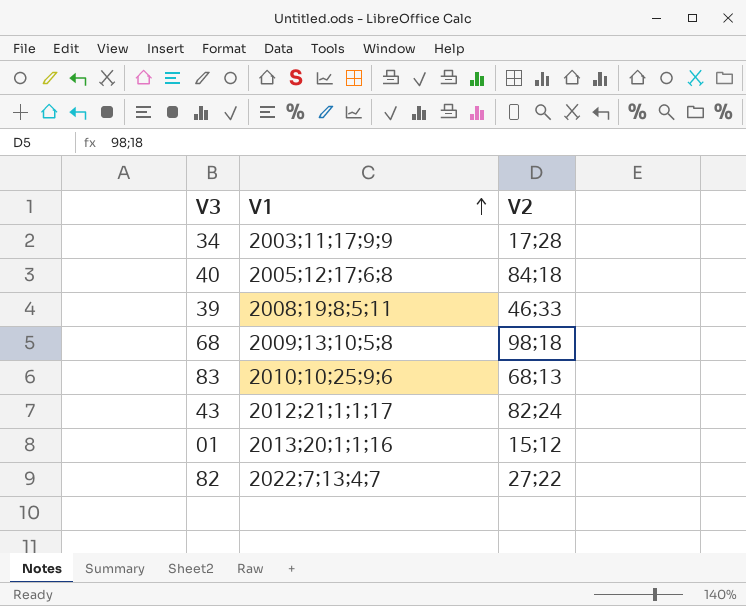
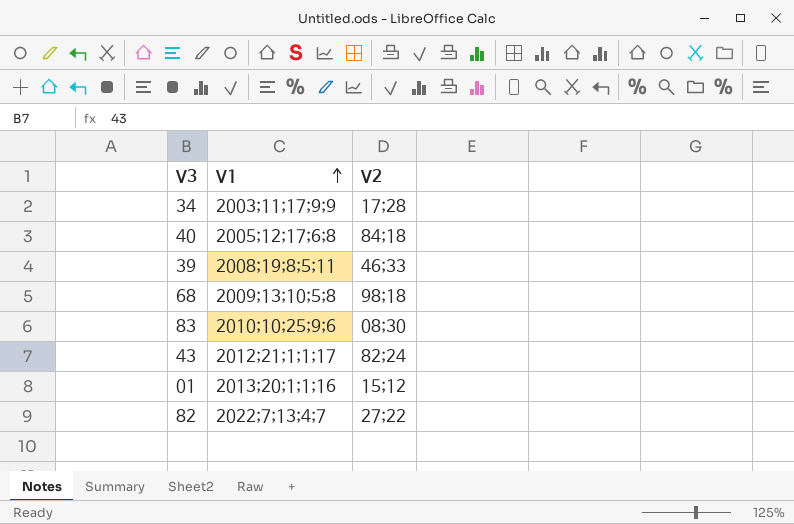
83 | V2: 68;13 -> 08;30

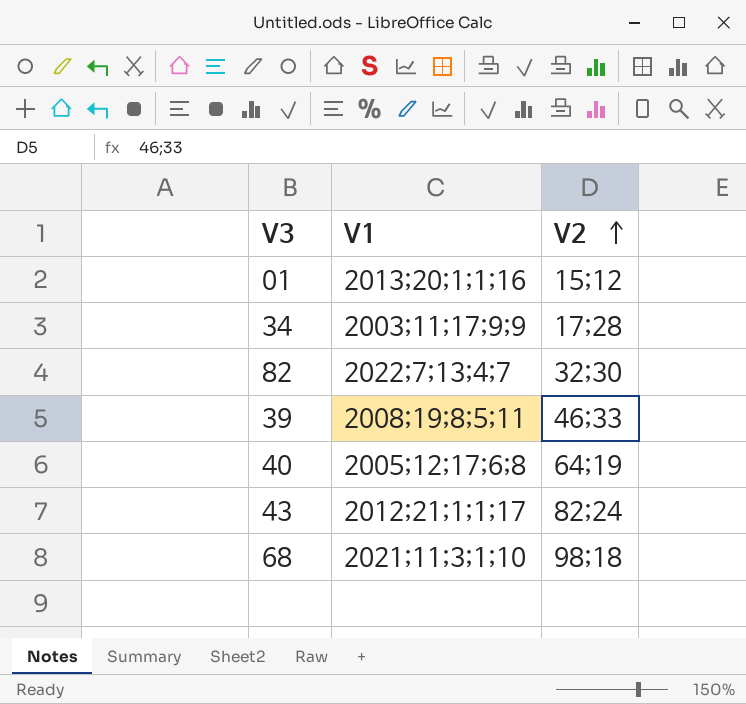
row order: V1 ascending -> V2 ascending
row 83: 2010;10;25;9;6 | 08;30 -> none
82 | V2: 27;22 -> 32;30
40 | V2: 84;18 -> 64;19
68 | V1: 2009;13;10;5;8 -> 2021;11;3;1;10

